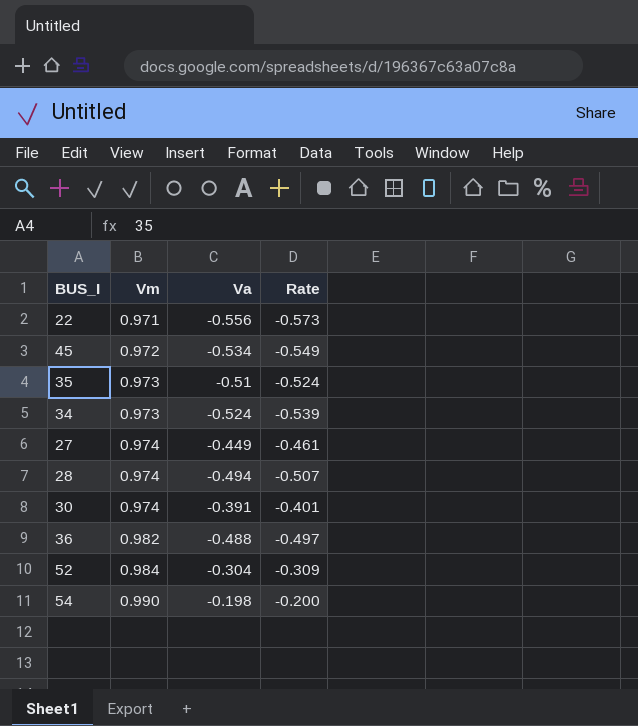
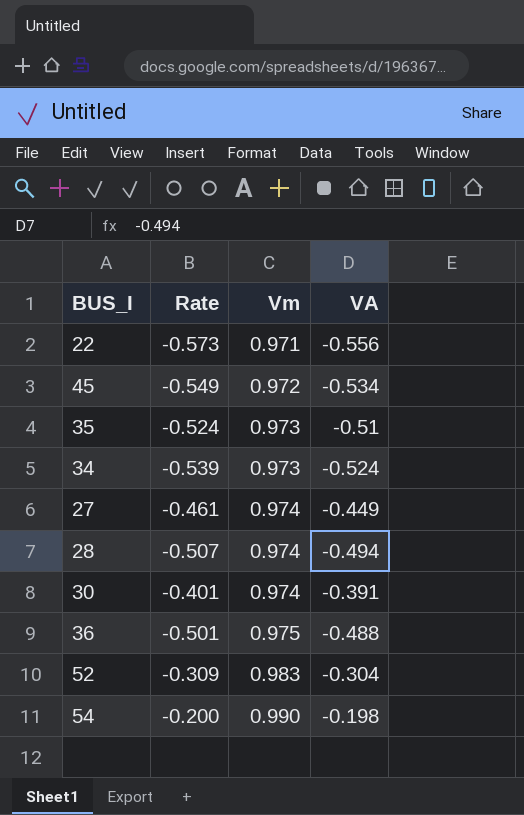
column Rate | position: 4 -> 2
column name: Va -> VA
36 | Rate: -0.497 -> -0.501
36 | Vm: 0.982 -> 0.975
52 | Vm: 0.984 -> 0.983

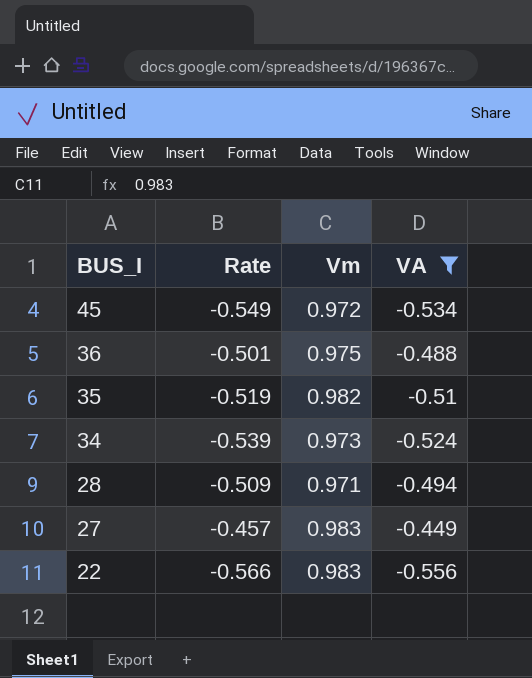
filter: none -> VA <= -0.449
row order: Vm ascending -> BUS_I descending
35 | Rate: -0.524 -> -0.519
35 | Vm: 0.973 -> 0.982
28 | Rate: -0.507 -> -0.509
28 | Vm: 0.974 -> 0.971
27 | Rate: -0.461 -> -0.457
27 | Vm: 0.974 -> 0.983
22 | Rate: -0.573 -> -0.566
22 | Vm: 0.971 -> 0.983

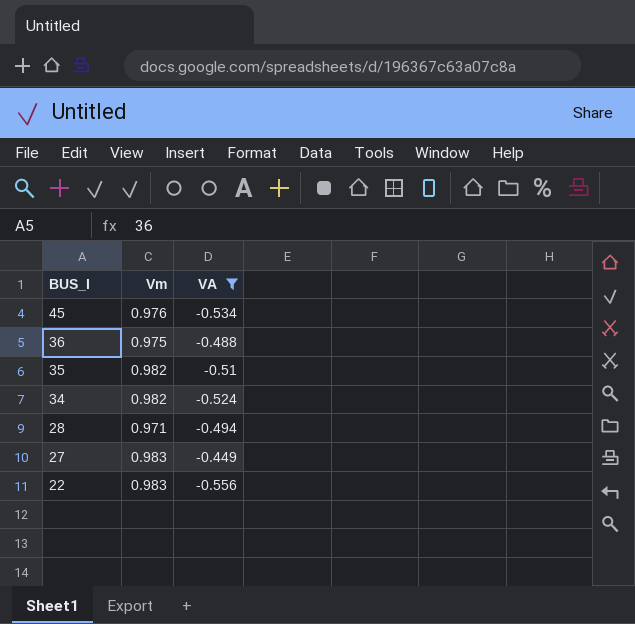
column Rate | formula: [VA] / [Vm] -> none
45 | Vm: 0.972 -> 0.976
34 | Vm: 0.973 -> 0.982

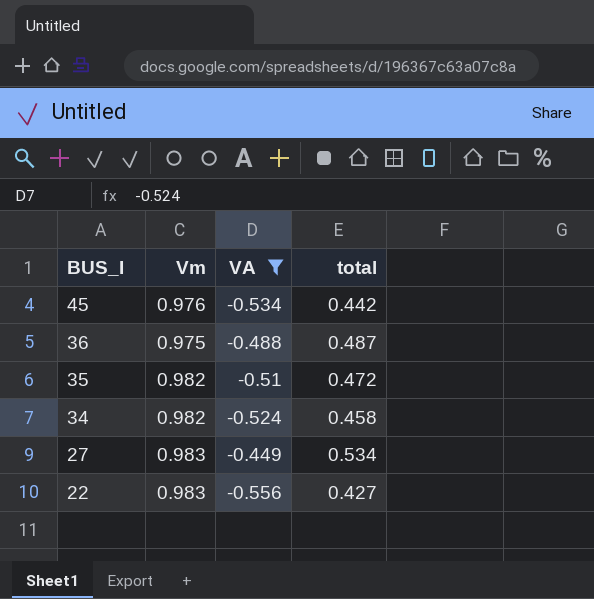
column total | formula: none -> [Vm] + [VA]
row 28: 0.971 | -0.494 -> none

